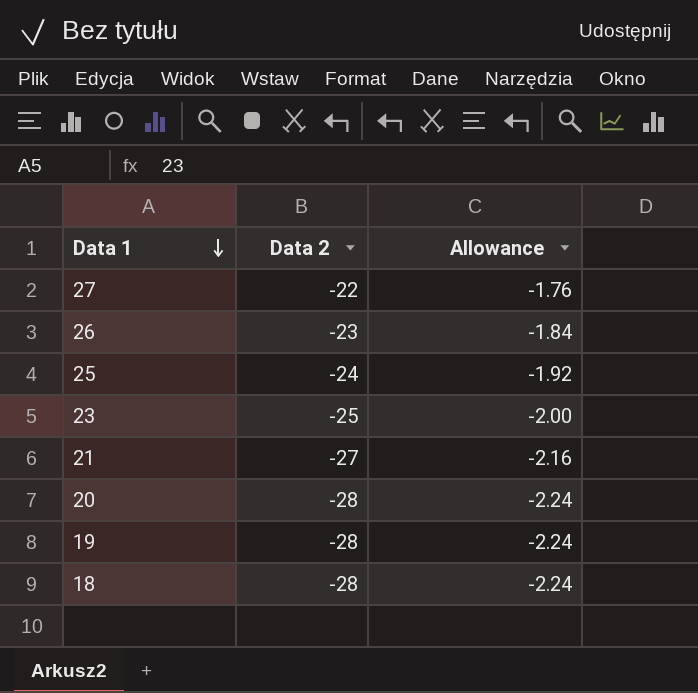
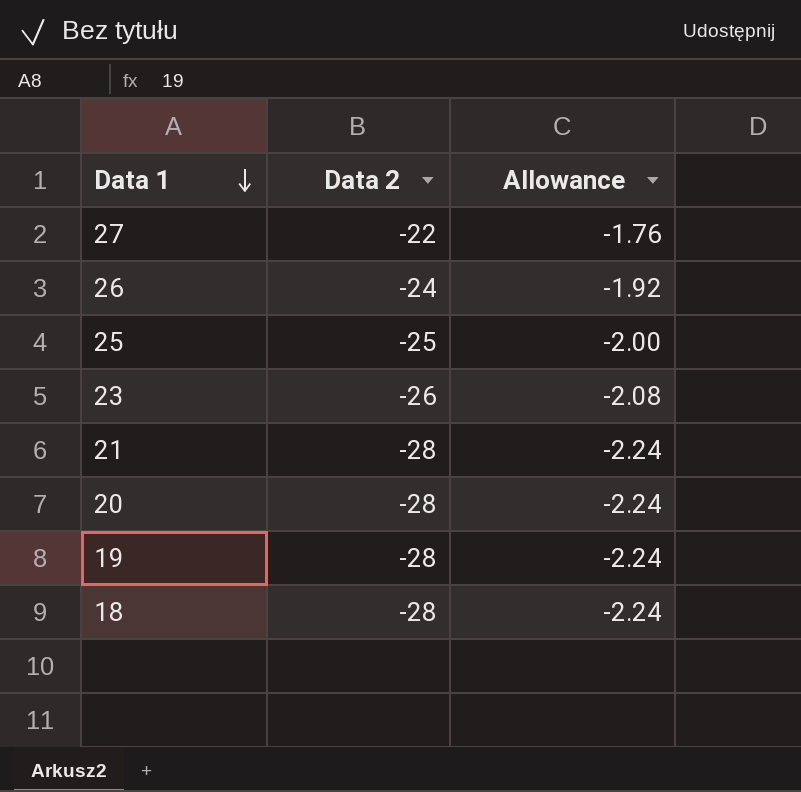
26 | Data 2: -23 -> -24
26 | Allowance: -1.84 -> -1.92
25 | Data 2: -24 -> -25
25 | Allowance: -1.92 -> -2.00
23 | Data 2: -25 -> -26
23 | Allowance: -2.00 -> -2.08
21 | Data 2: -27 -> -28
21 | Allowance: -2.16 -> -2.24

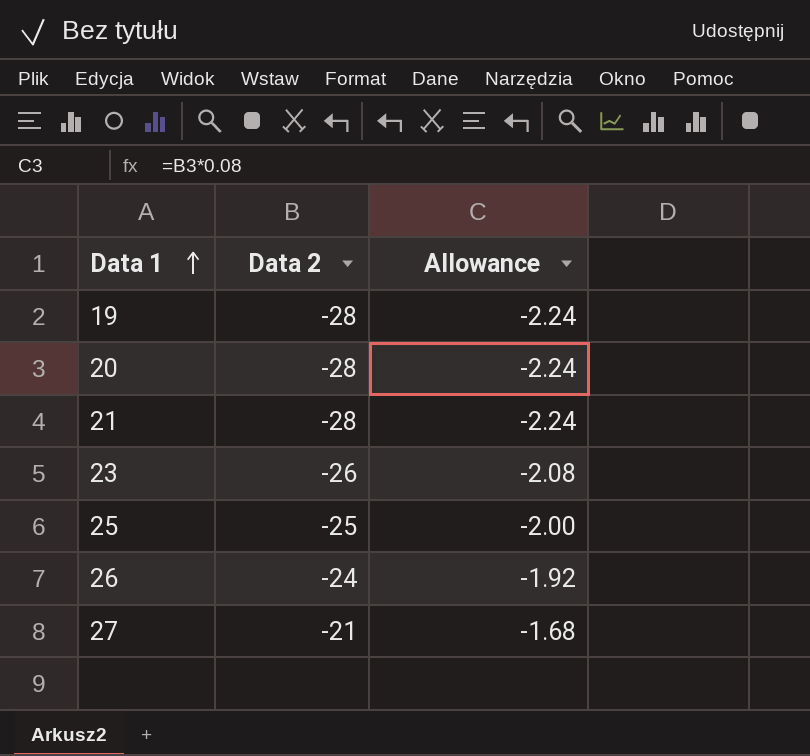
row order: Data 1 descending -> Data 1 ascending
row 18: -28 | -2.24 -> none
27 | Data 2: -22 -> -21
27 | Allowance: -1.76 -> -1.68

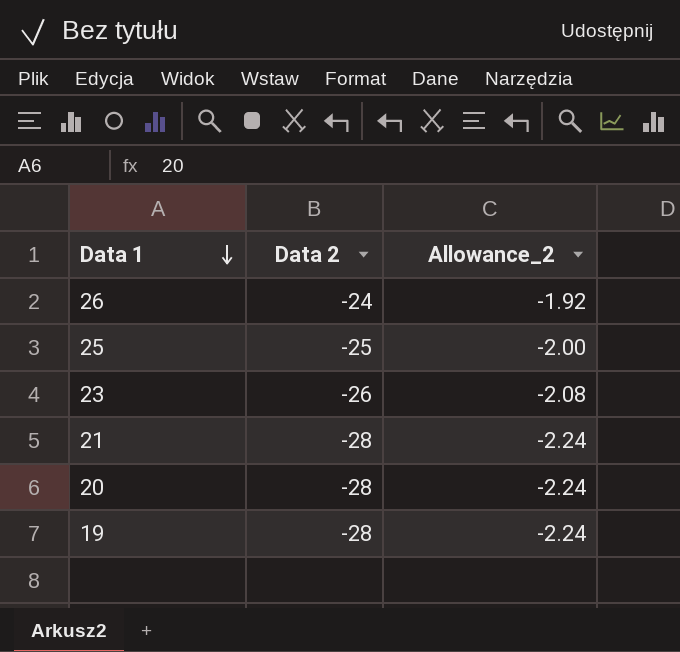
row order: Data 1 ascending -> Data 1 descending
column name: Allowance -> Allowance_2
row 27: -21 | -1.68 -> none

